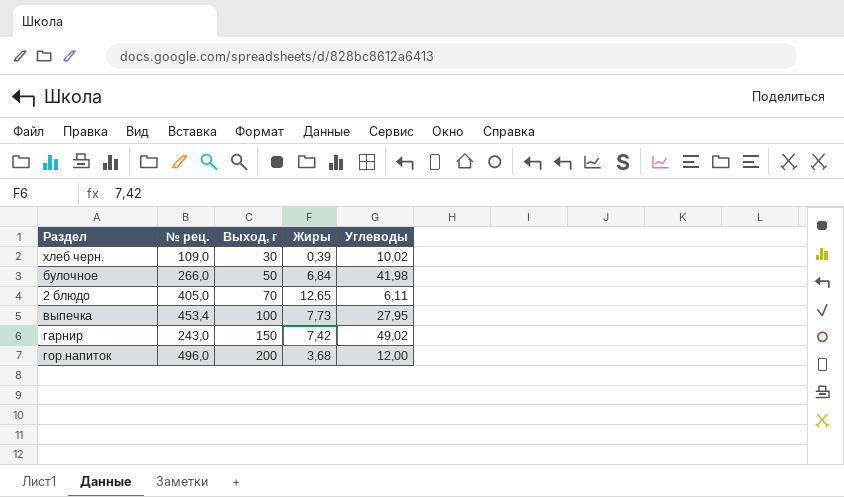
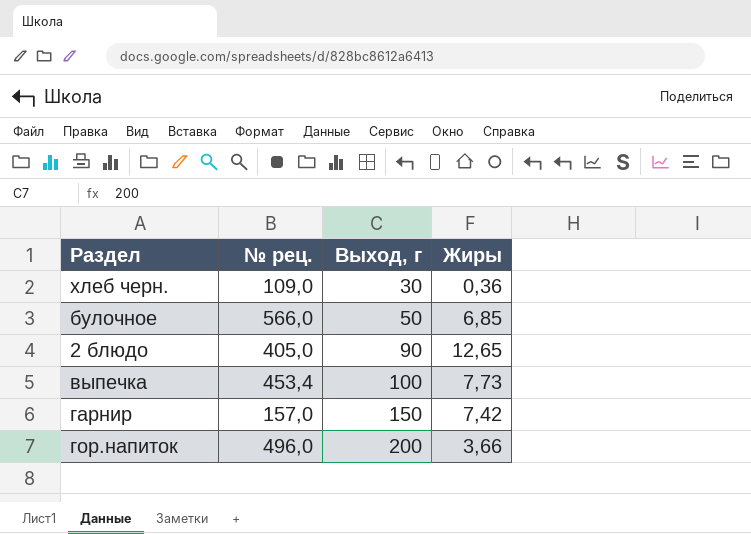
column Углеводы | position: 5 -> none
хлеб черн. | Жиры: 0,39 -> 0,36
булочное | № рец.: 266,0 -> 566,0
булочное | Жиры: 6,84 -> 6,85
2 блюдо | Выход, г: 70 -> 90
гарнир | № рец.: 243,0 -> 157,0
гор.напиток | Жиры: 3,68 -> 3,66

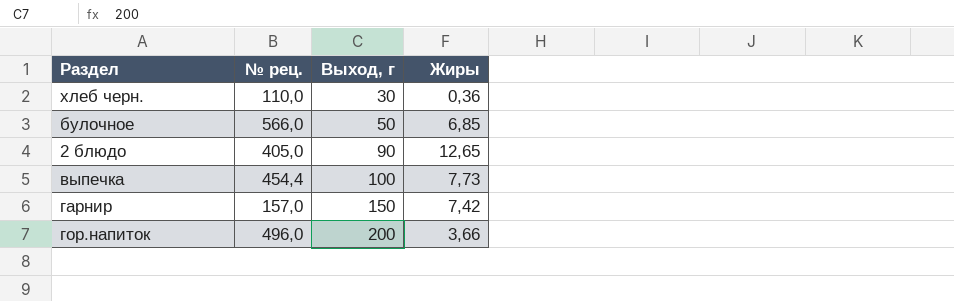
хлеб черн. | № рец.: 109,0 -> 110,0
выпечка | № рец.: 453,4 -> 454,4

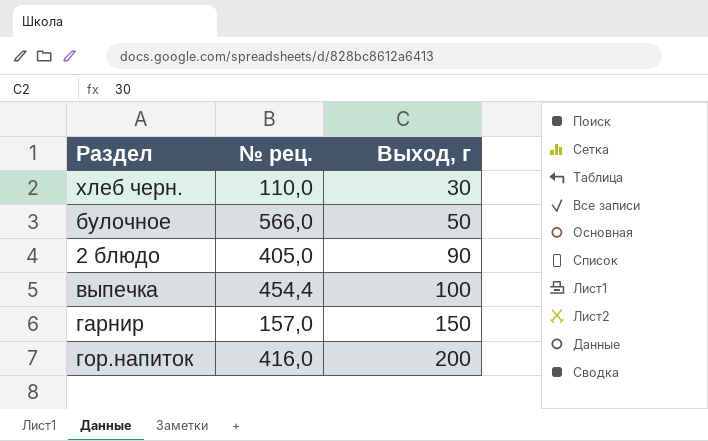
column Жиры | position: 4 -> none
гор.напиток | № рец.: 496,0 -> 416,0

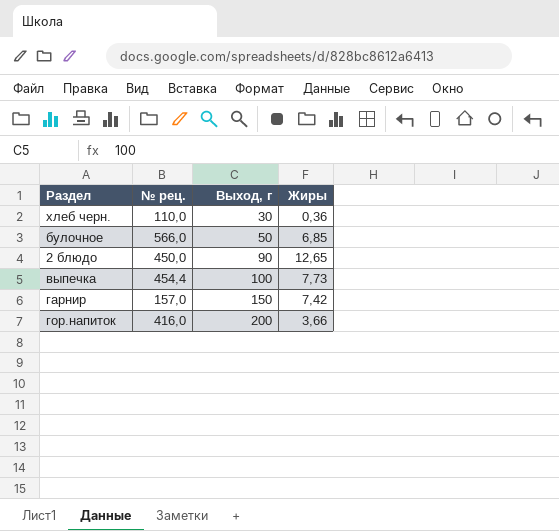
column Жиры | position: none -> 4
2 блюдо | № рец.: 405,0 -> 450,0

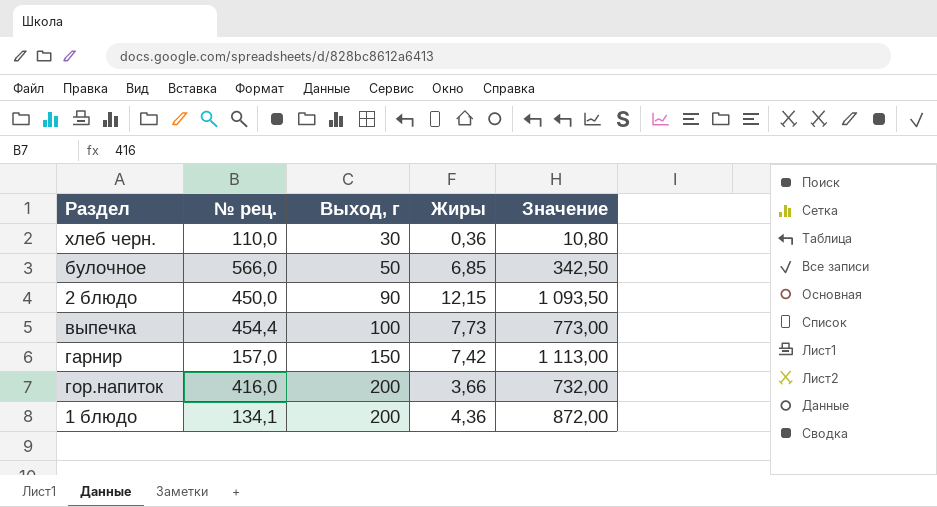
column Значение | formula: none -> [Выход, г] * [Жиры]
2 блюдо | Жиры: 12,65 -> 12,15
row 1 блюдо: none -> 134,1 | 200 | 4,36 | 872,00

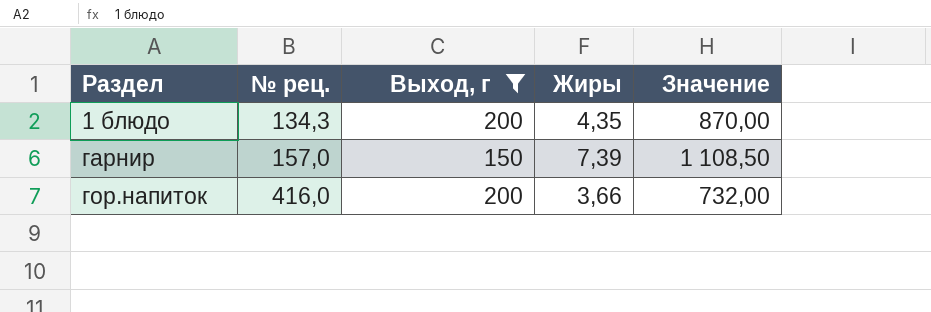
filter: none -> Выход, г >= 150
row order: Выход, г ascending -> Раздел ascending
1 блюдо | № рец.: 134,1 -> 134,3
1 блюдо | Жиры: 4,36 -> 4,35
1 блюдо | Значение: 872,00 -> 870,00
гарнир | Жиры: 7,42 -> 7,39
гарнир | Значение: 1 113,00 -> 1 108,50

